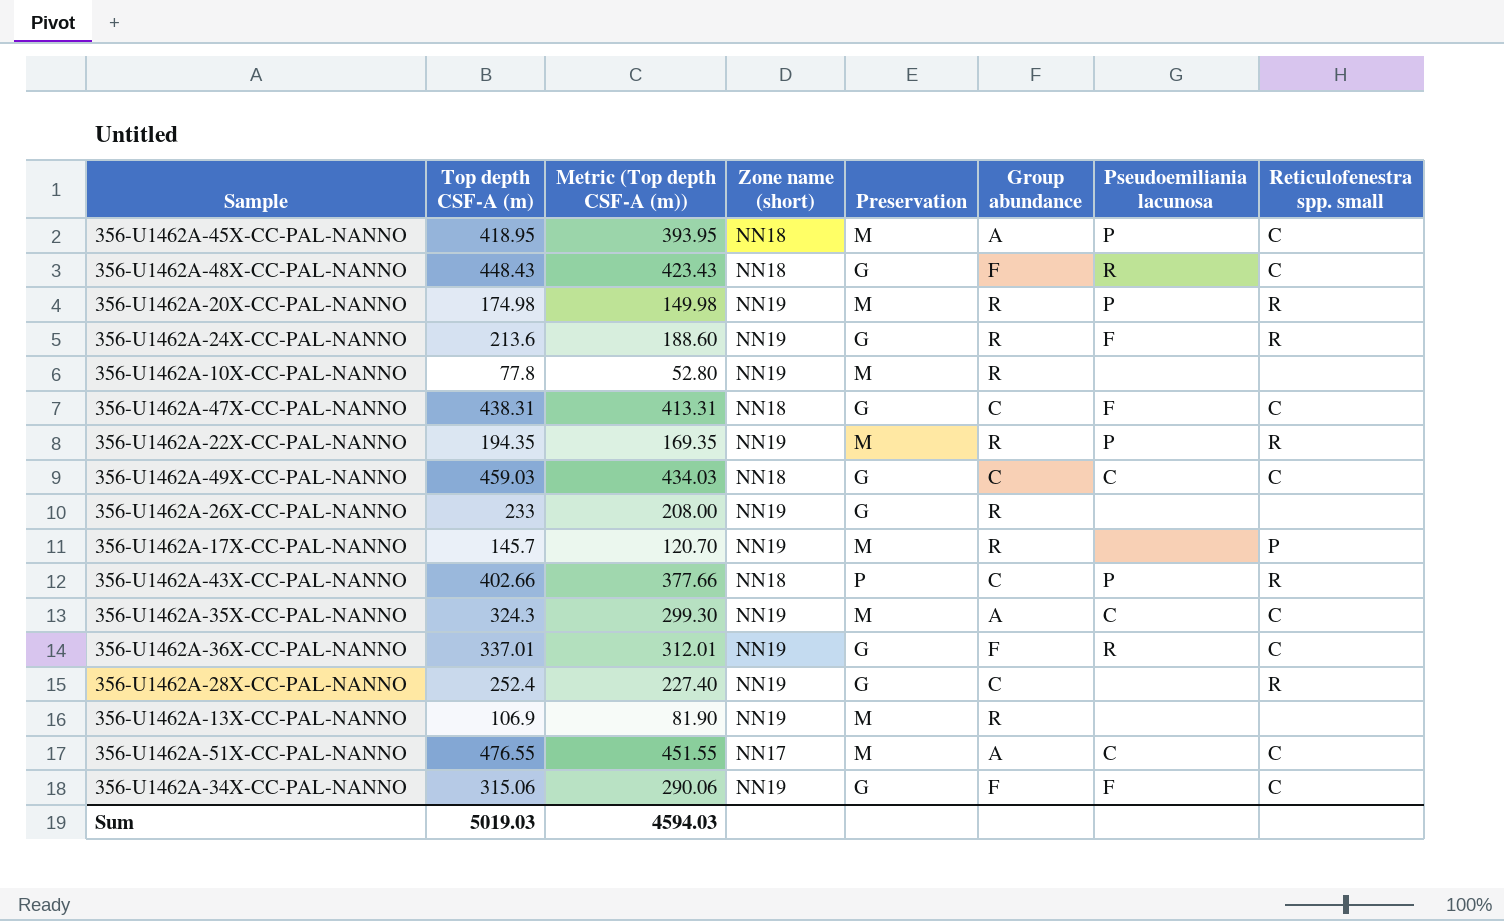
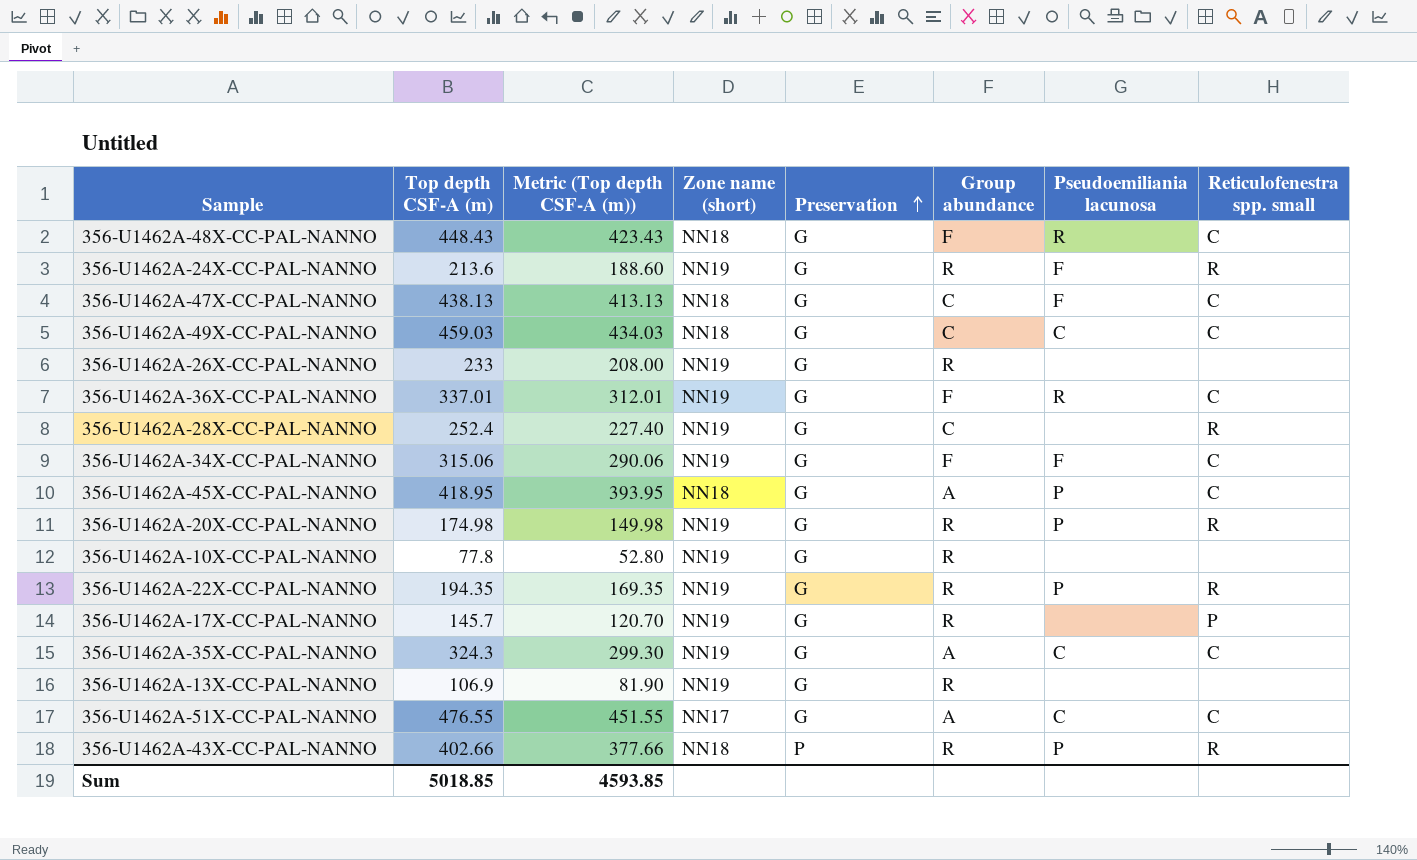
row order: none -> Preservation ascending
356-U1462A-47X-CC-PAL-NANNO | Top depth CSF-A (m): 438.31 -> 438.13
356-U1462A-47X-CC-PAL-NANNO | Metric (Top depth CSF-A (m)): 413.31 -> 413.13
356-U1462A-45X-CC-PAL-NANNO | Preservation: M -> G
356-U1462A-20X-CC-PAL-NANNO | Preservation: M -> G
356-U1462A-10X-CC-PAL-NANNO | Preservation: M -> G
356-U1462A-22X-CC-PAL-NANNO | Preservation: M -> G
356-U1462A-17X-CC-PAL-NANNO | Preservation: M -> G
356-U1462A-35X-CC-PAL-NANNO | Preservation: M -> G
356-U1462A-13X-CC-PAL-NANNO | Preservation: M -> G
356-U1462A-51X-CC-PAL-NANNO | Preservation: M -> G
356-U1462A-43X-CC-PAL-NANNO | Group abundance: C -> R
Sum | Top depth CSF-A (m): 5019.03 -> 5018.85
Sum | Metric (Top depth CSF-A (m)): 4594.03 -> 4593.85

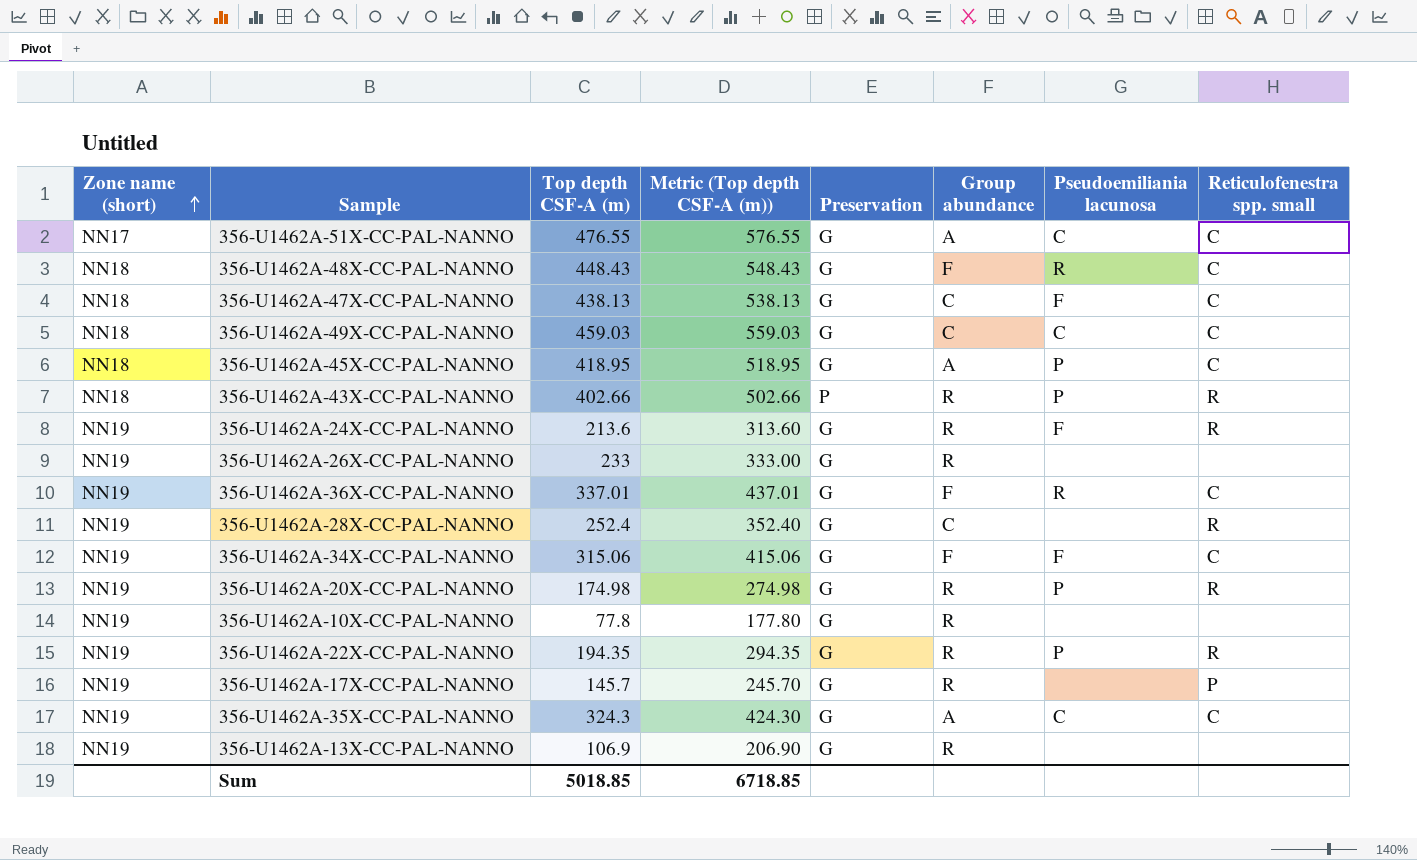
row order: Preservation ascending -> Zone name (short) ascending
column Zone name (short) | position: 4 -> 1
column Metric (Top depth CSF-A (m)) | formula: [Top depth CSF-A (m)] - 25 -> [Top depth CSF-A (m)] + 100
Sum | Metric (Top depth CSF-A (m)): 4593.85 -> 6718.85

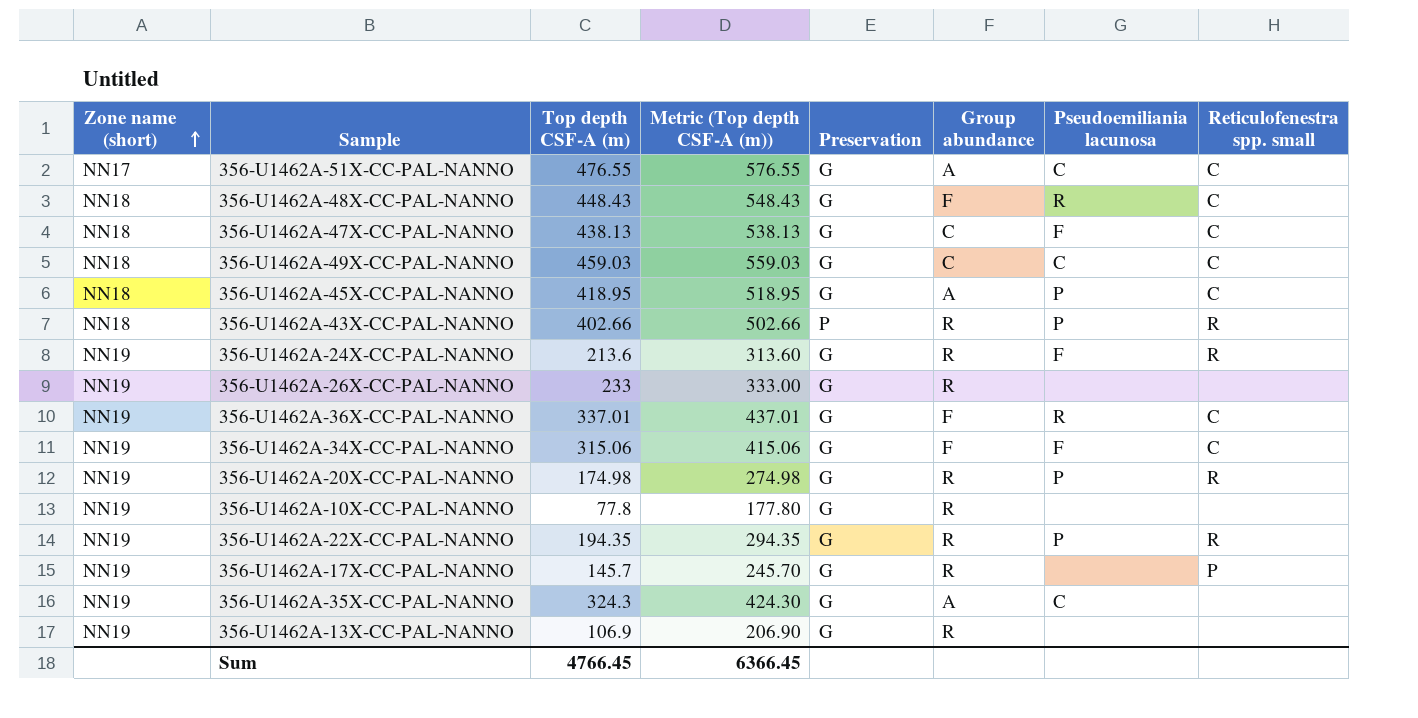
row 356-U1462A-28X-CC-PAL-NANNO: NN19 | 252.4 | 352.40 | G | C | none | R -> none
356-U1462A-35X-CC-PAL-NANNO | Reticulofenestra spp. small: C -> none
Sum | Top depth CSF-A (m): 5018.85 -> 4766.45
Sum | Metric (Top depth CSF-A (m)): 6718.85 -> 6366.45

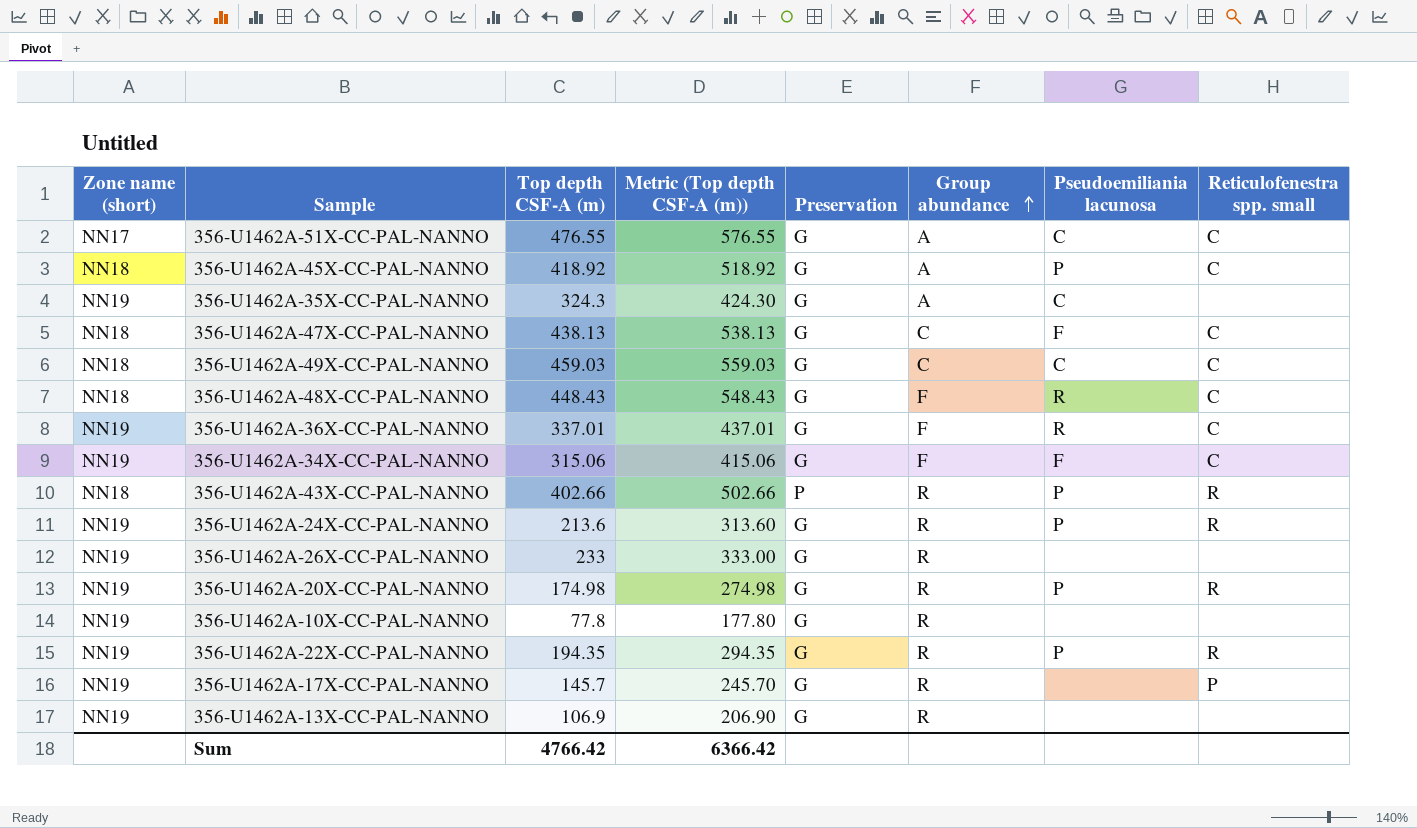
row order: Zone name (short) ascending -> Group abundance ascending
356-U1462A-45X-CC-PAL-NANNO | Top depth CSF-A (m): 418.95 -> 418.92
356-U1462A-45X-CC-PAL-NANNO | Metric (Top depth CSF-A (m)): 518.95 -> 518.92
356-U1462A-24X-CC-PAL-NANNO | Pseudoemiliania lacunosa: F -> P
Sum | Top depth CSF-A (m): 4766.45 -> 4766.42
Sum | Metric (Top depth CSF-A (m)): 6366.45 -> 6366.42

